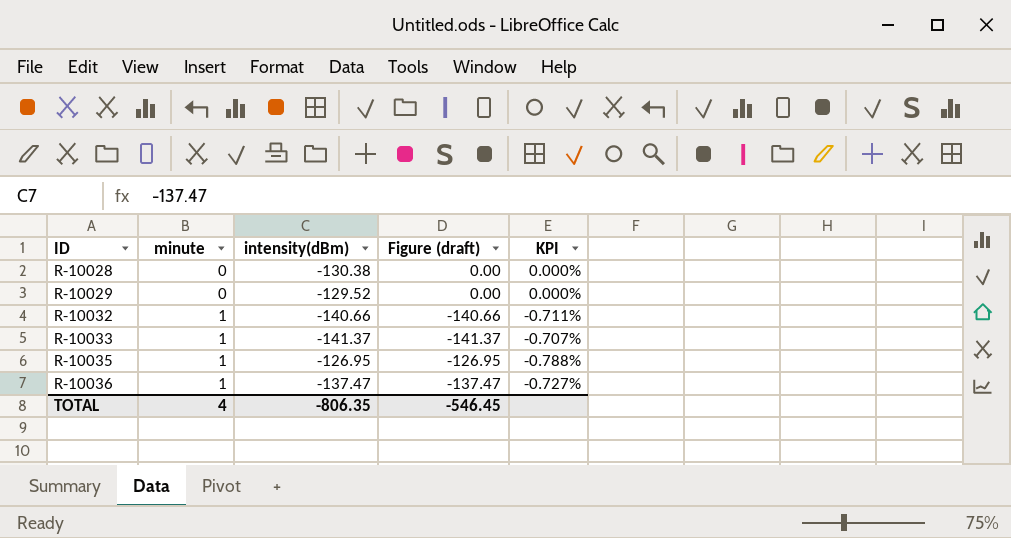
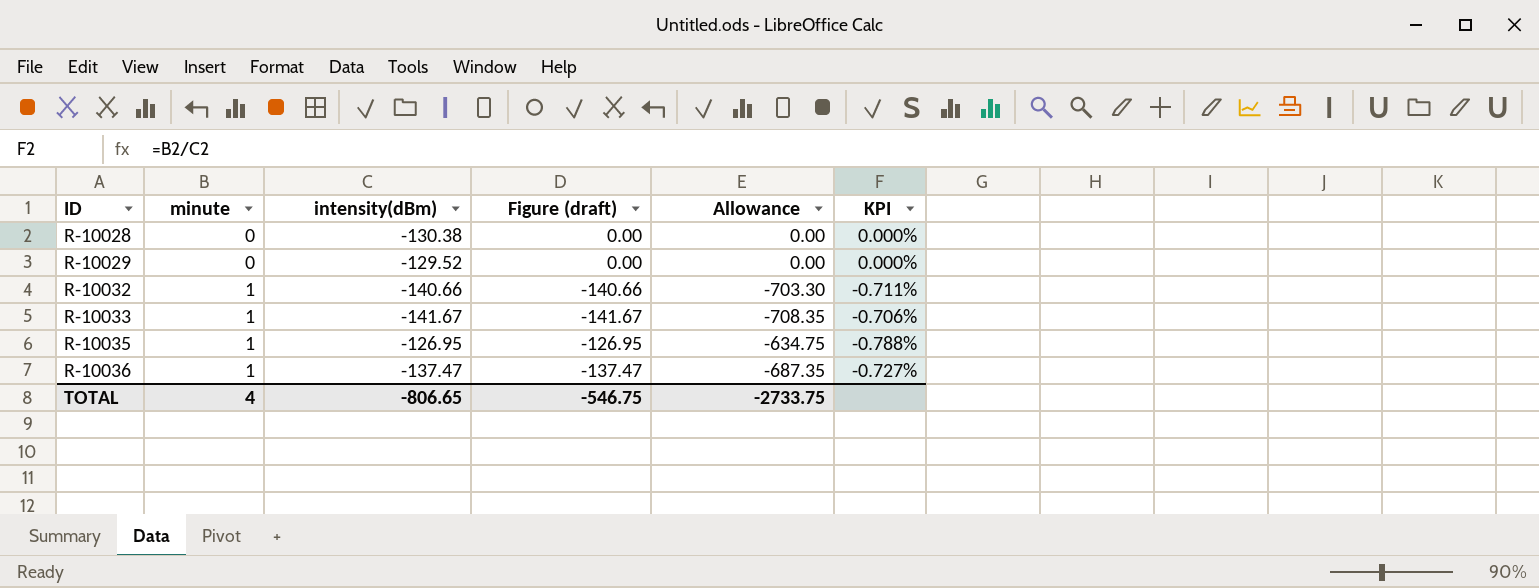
column Allowance | formula: none -> [Figure (draft)] * 5
R-10033 | intensity(dBm): -141.37 -> -141.67
R-10033 | Figure (draft): -141.37 -> -141.67
R-10033 | KPI: -0.707% -> -0.706%
TOTAL | intensity(dBm): -806.35 -> -806.65
TOTAL | Figure (draft): -546.45 -> -546.75

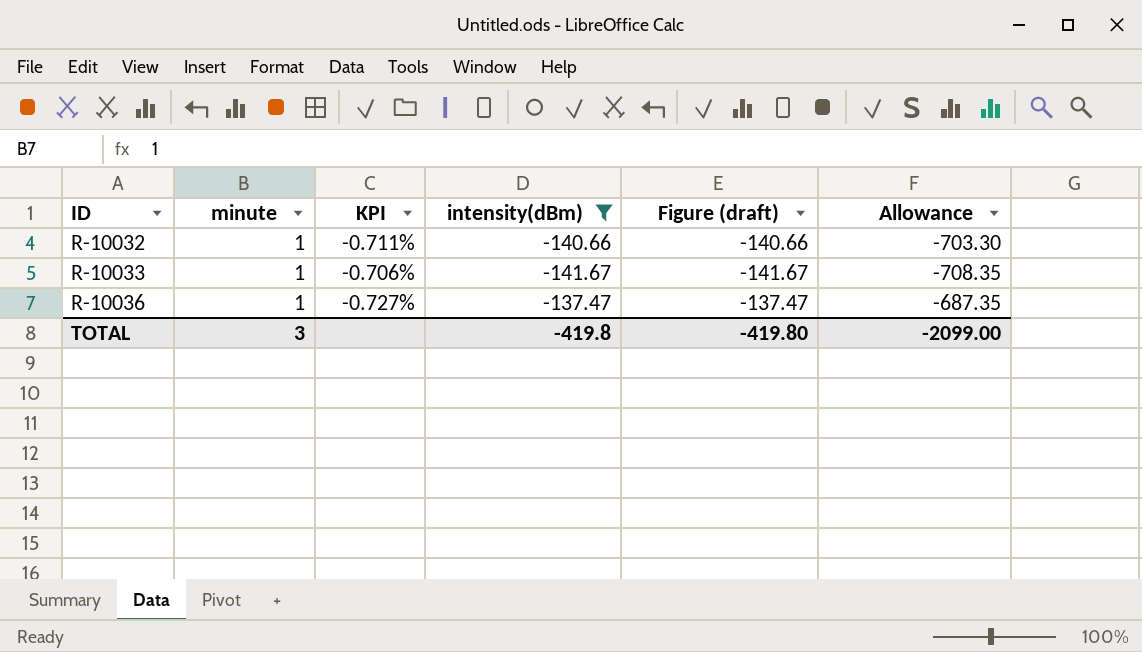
filter: none -> intensity(dBm) <= -137.47
column KPI | position: 6 -> 3
TOTAL | minute: 4 -> 3
TOTAL | intensity(dBm): -806.65 -> -419.8
TOTAL | Figure (draft): -546.75 -> -419.80
TOTAL | Allowance: -2733.75 -> -2099.00

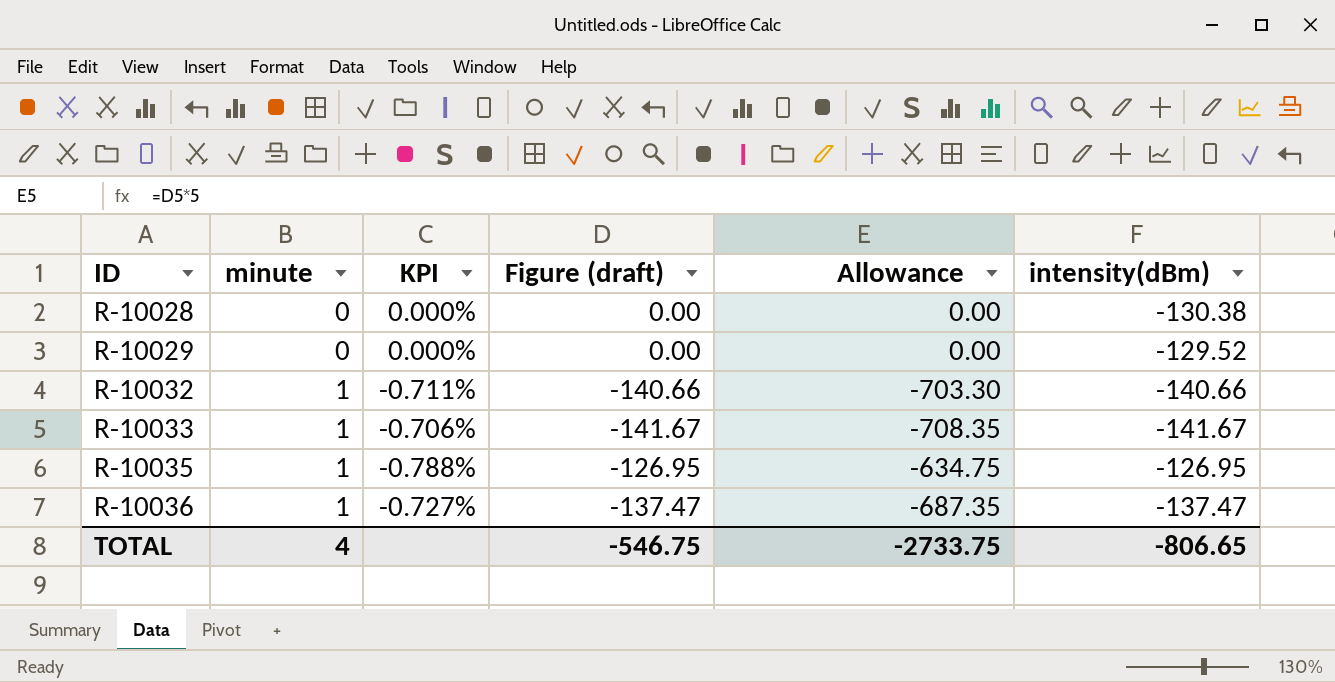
filter: intensity(dBm) <= -137.47 -> none
column intensity(dBm) | position: 4 -> 6
TOTAL | minute: 3 -> 4
TOTAL | Figure (draft): -419.80 -> -546.75
TOTAL | Allowance: -2099.00 -> -2733.75
TOTAL | intensity(dBm): -419.8 -> -806.65

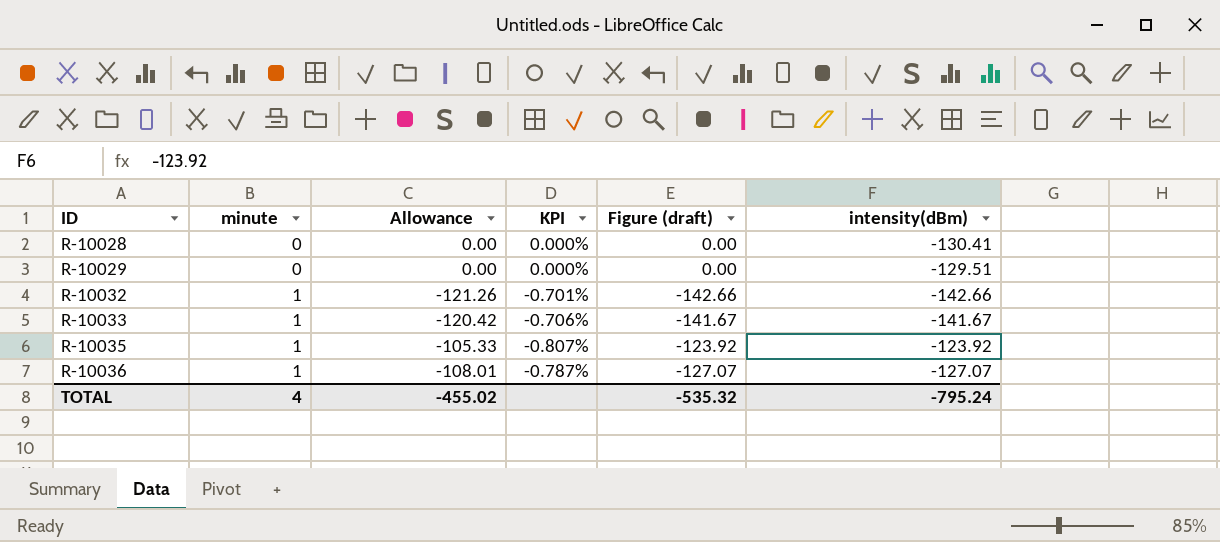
column Allowance | formula: [Figure (draft)] * 5 -> [Figure (draft)] * 0.85
column Allowance | position: 5 -> 3
R-10028 | intensity(dBm): -130.38 -> -130.41
R-10029 | intensity(dBm): -129.52 -> -129.51
R-10032 | KPI: -0.711% -> -0.701%
R-10032 | Figure (draft): -140.66 -> -142.66
R-10032 | intensity(dBm): -140.66 -> -142.66
R-10035 | KPI: -0.788% -> -0.807%
R-10035 | Figure (draft): -126.95 -> -123.92
R-10035 | intensity(dBm): -126.95 -> -123.92
R-10036 | KPI: -0.727% -> -0.787%
R-10036 | Figure (draft): -137.47 -> -127.07
R-10036 | intensity(dBm): -137.47 -> -127.07
TOTAL | Allowance: -2733.75 -> -455.02
TOTAL | Figure (draft): -546.75 -> -535.32
TOTAL | intensity(dBm): -806.65 -> -795.24

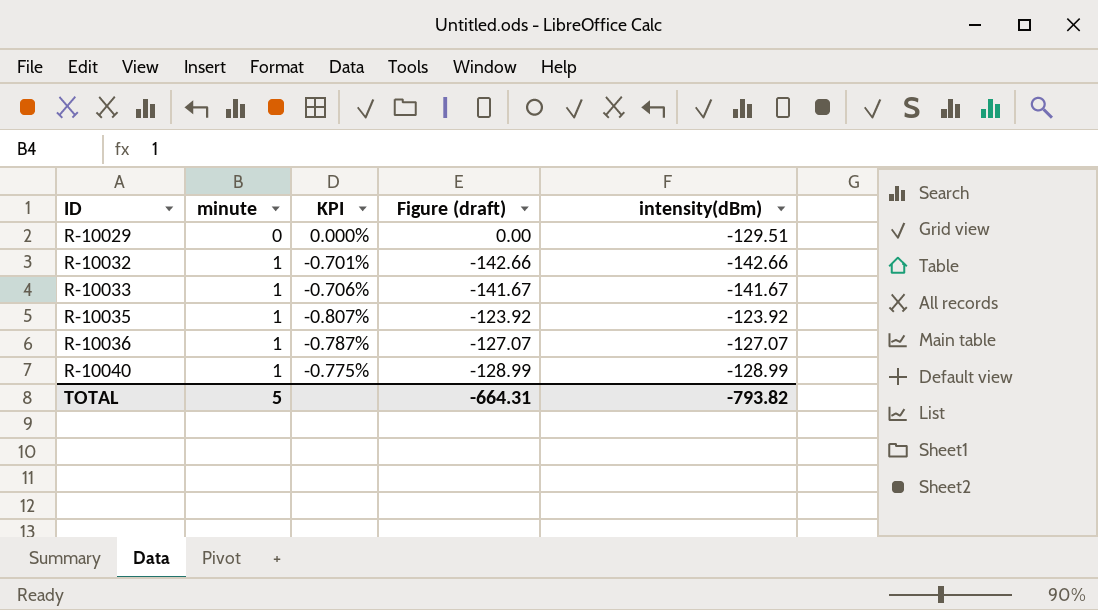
column Allowance | formula: [Figure (draft)] * 0.85 -> none
row R-10028: 0 | 0.00 | 0.000% | 0.00 | -130.41 -> none
row R-10040: none -> 1 | -0.775% | -128.99 | -128.99
TOTAL | minute: 4 -> 5
TOTAL | Figure (draft): -535.32 -> -664.31
TOTAL | intensity(dBm): -795.24 -> -793.82

